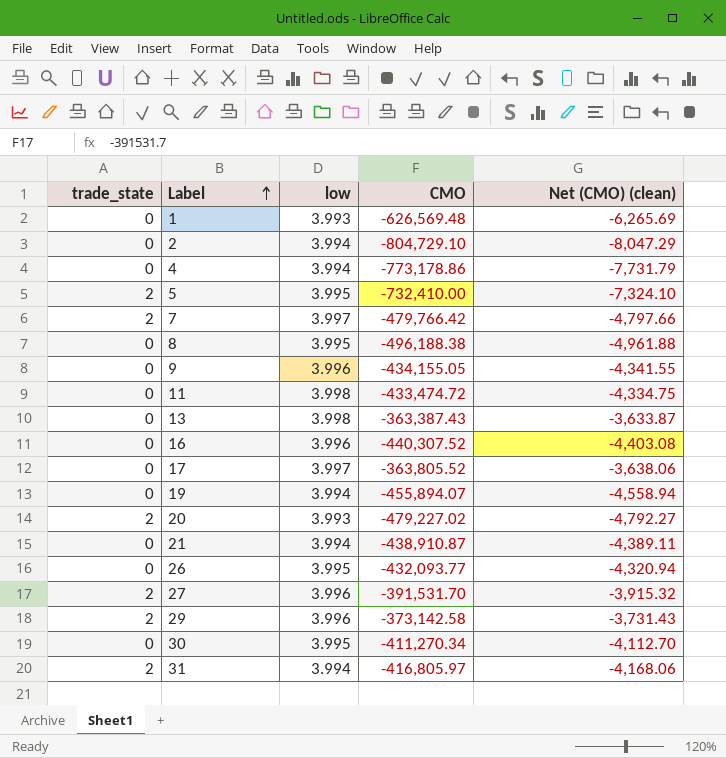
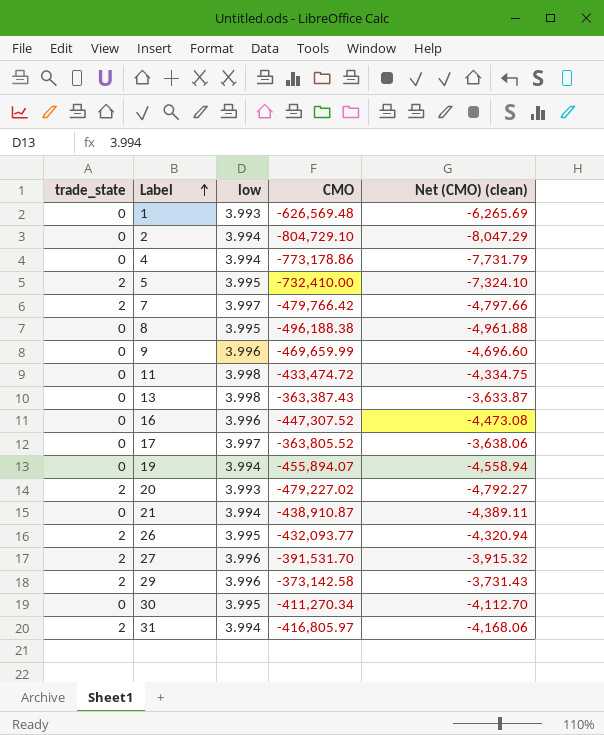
9 | CMO: -434,155.05 -> -469,659.99
9 | Net (CMO) (clean): -4,341.55 -> -4,696.60
16 | CMO: -440,307.52 -> -447,307.52
16 | Net (CMO) (clean): -4,403.08 -> -4,473.08
26 | trade_state: 0 -> 2

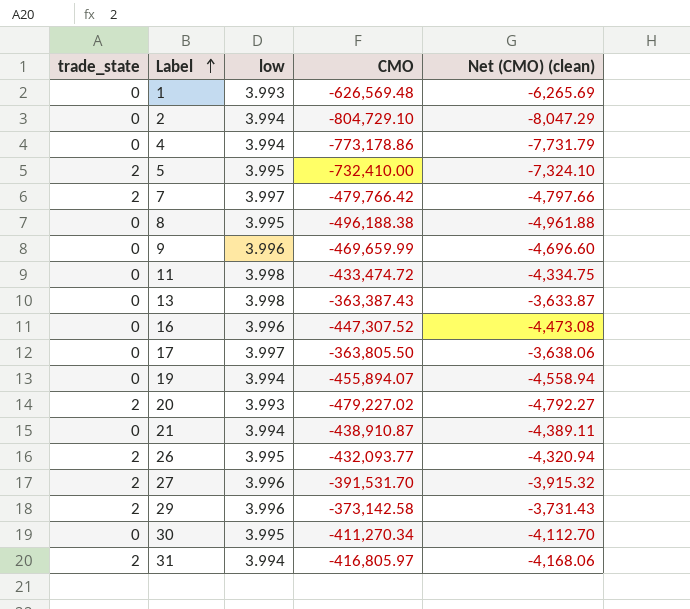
17 | CMO: -363,805.52 -> -363,805.50

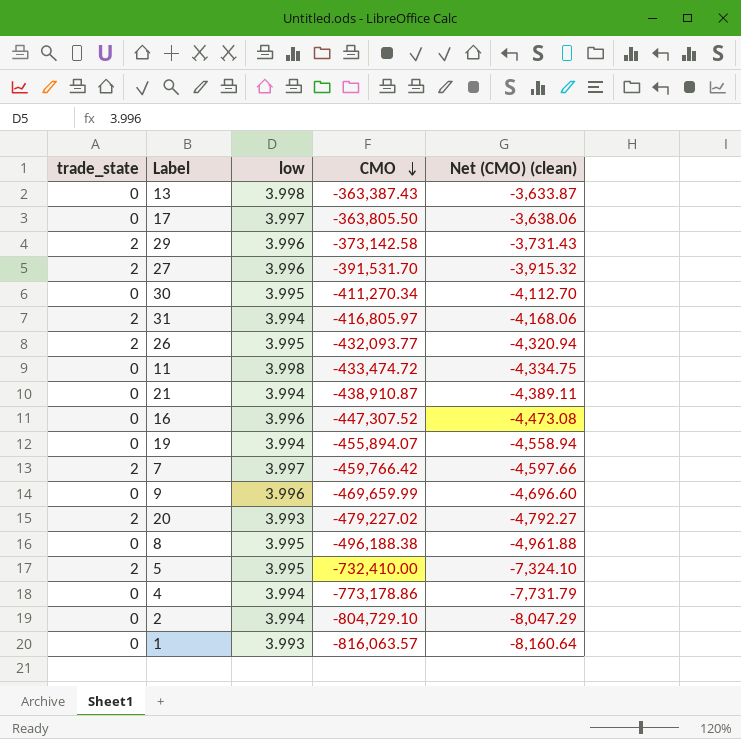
row order: Label ascending -> CMO descending
7 | CMO: -479,766.42 -> -459,766.42
7 | Net (CMO) (clean): -4,797.66 -> -4,597.66
1 | CMO: -626,569.48 -> -816,063.57
1 | Net (CMO) (clean): -6,265.69 -> -8,160.64

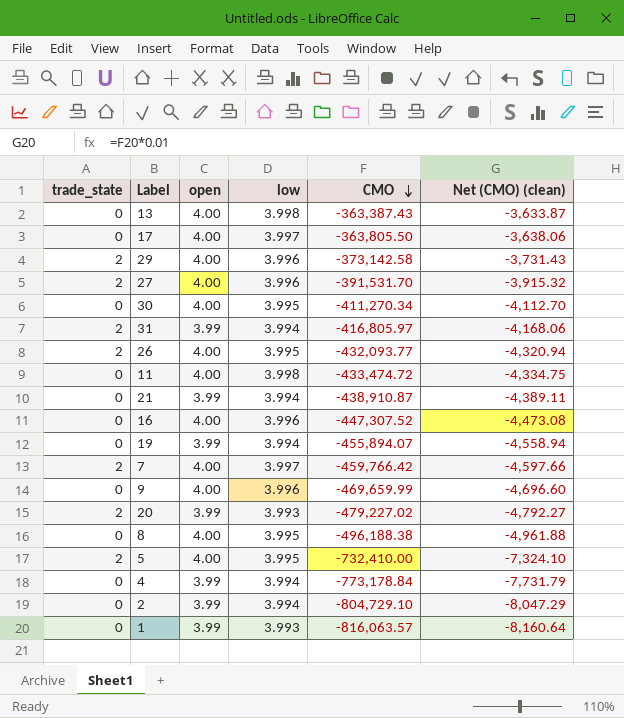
column open | position: none -> 3
4 | CMO: -773,178.86 -> -773,178.84

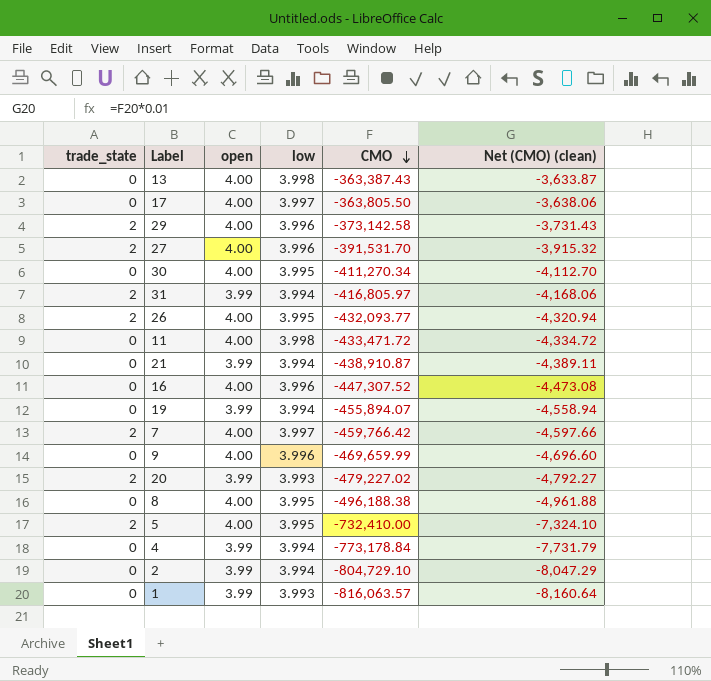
11 | CMO: -433,474.72 -> -433,471.72
11 | Net (CMO) (clean): -4,334.75 -> -4,334.72

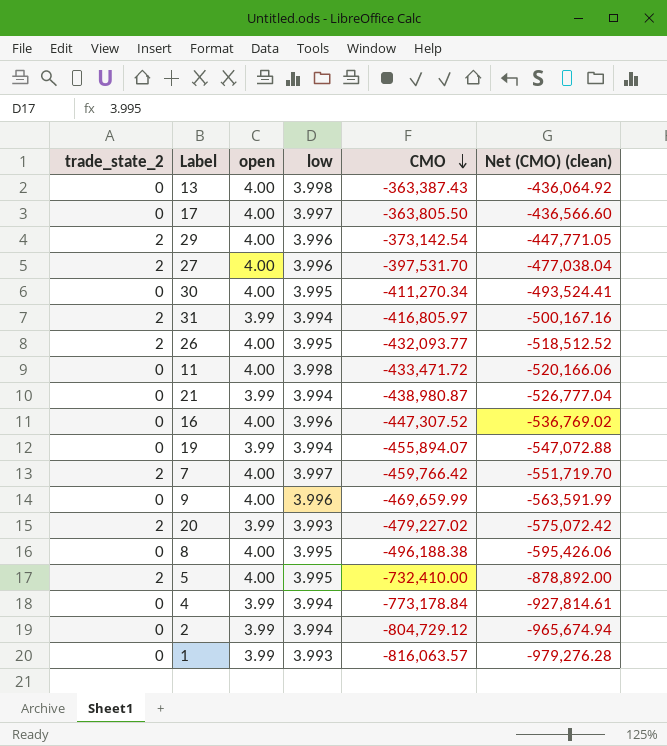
column name: trade_state -> trade_state_2
column Net (CMO) (clean) | formula: [CMO] * 0.01 -> [CMO] * 1.2
29 | CMO: -373,142.58 -> -373,142.54
27 | CMO: -391,531.70 -> -397,531.70
21 | CMO: -438,910.87 -> -438,980.87
2 | CMO: -804,729.10 -> -804,729.12

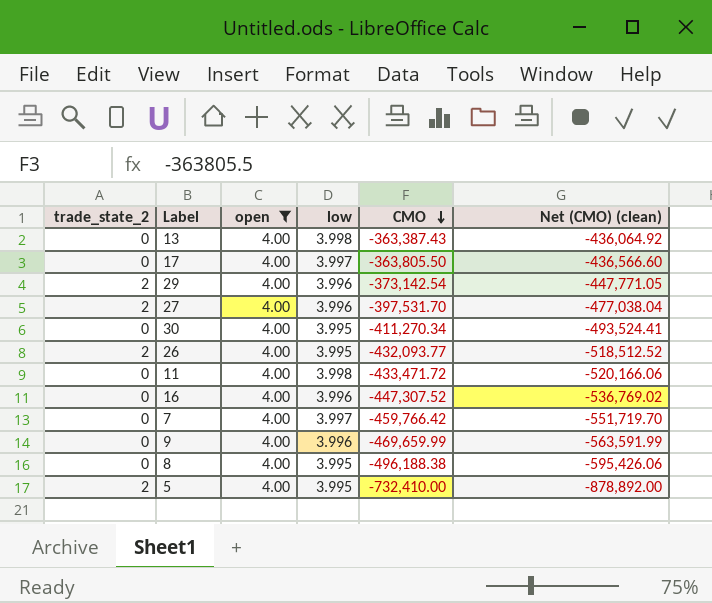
filter: none -> open = 4.00
7 | trade_state_2: 2 -> 0

